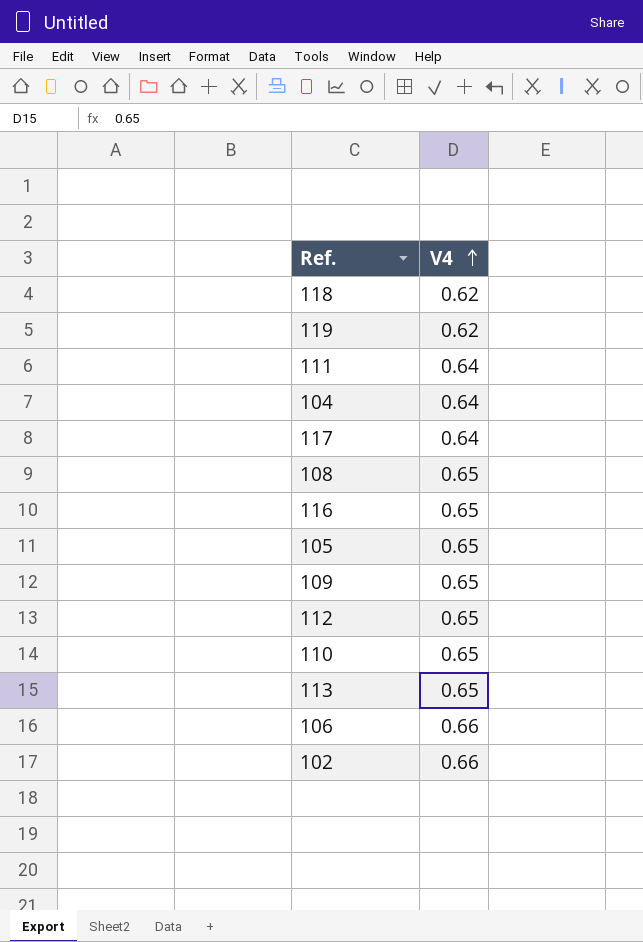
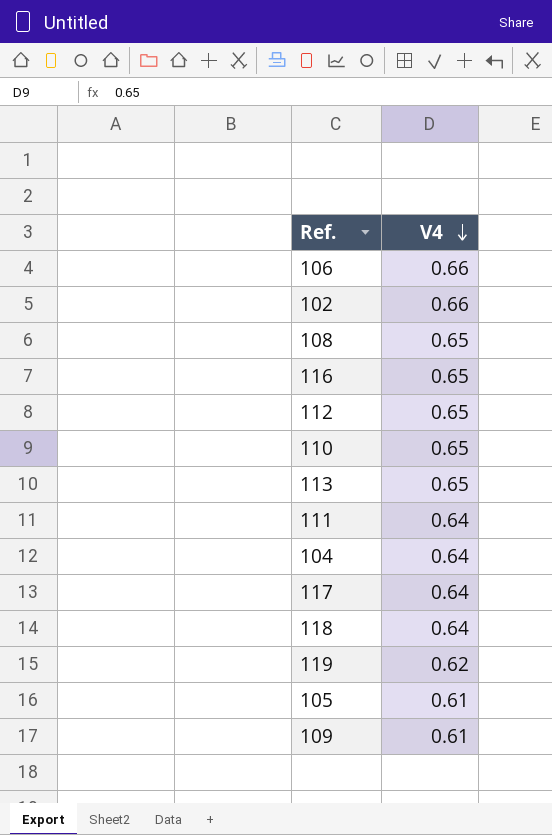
row order: V4 ascending -> V4 descending
118 | V4: 0.62 -> 0.64
105 | V4: 0.65 -> 0.61
109 | V4: 0.65 -> 0.61

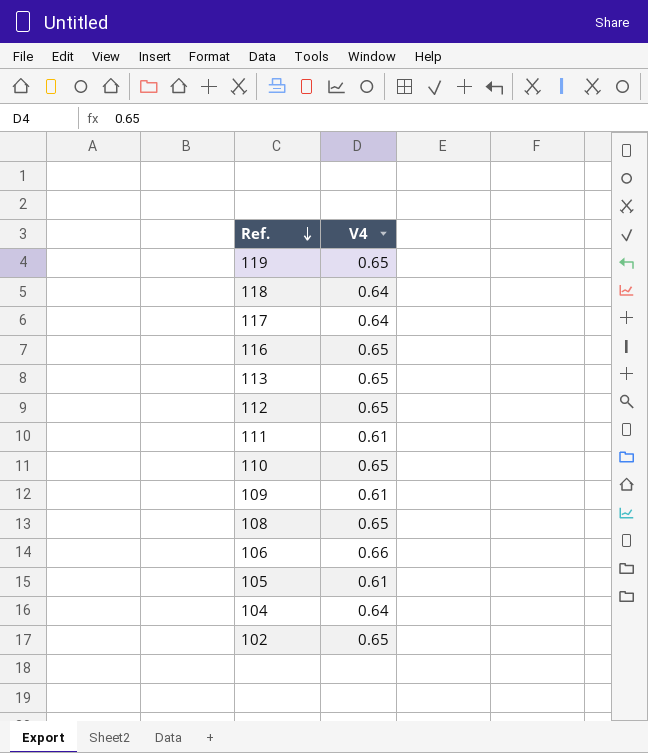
row order: V4 descending -> Ref. descending
119 | V4: 0.62 -> 0.65
111 | V4: 0.64 -> 0.61
102 | V4: 0.66 -> 0.65

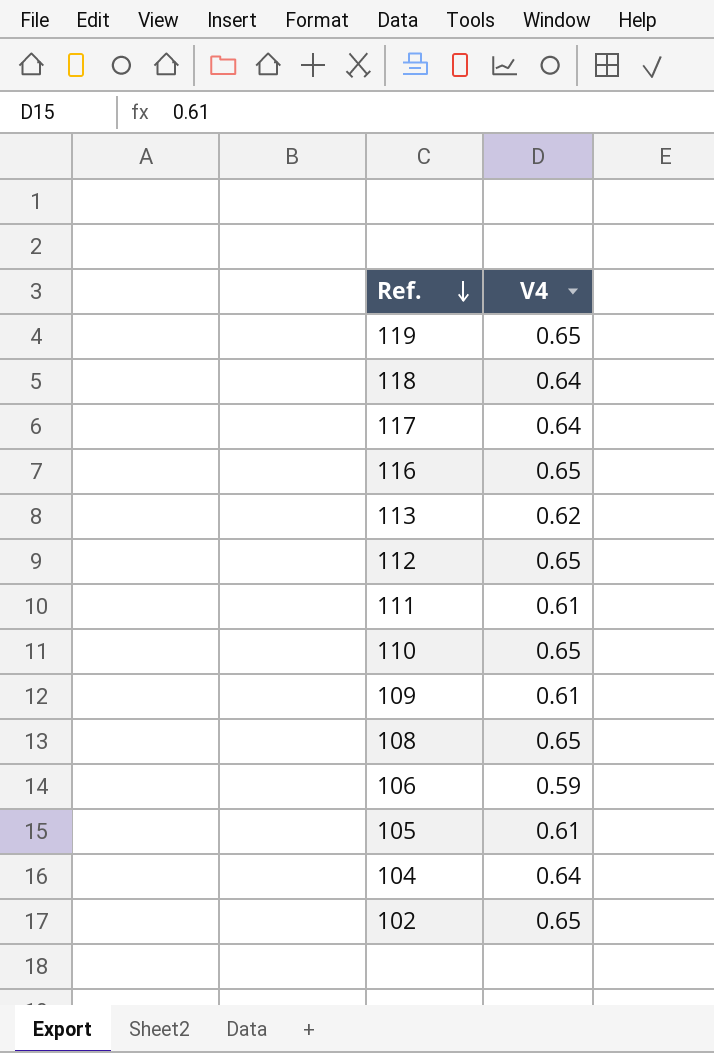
113 | V4: 0.65 -> 0.62
106 | V4: 0.66 -> 0.59

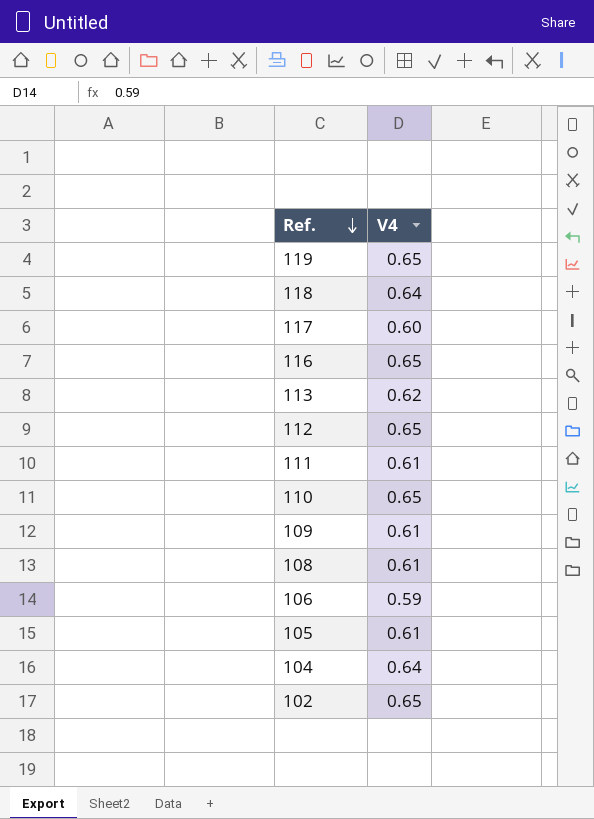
117 | V4: 0.64 -> 0.60
108 | V4: 0.65 -> 0.61

